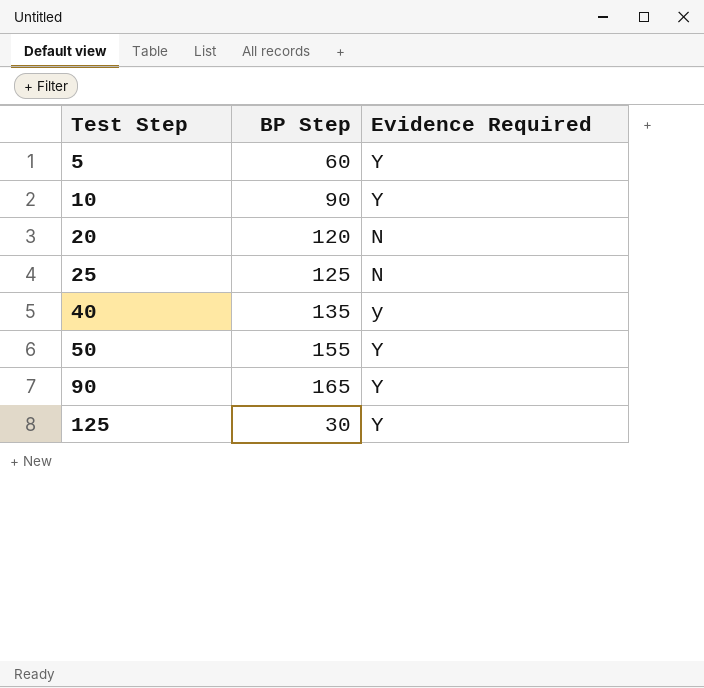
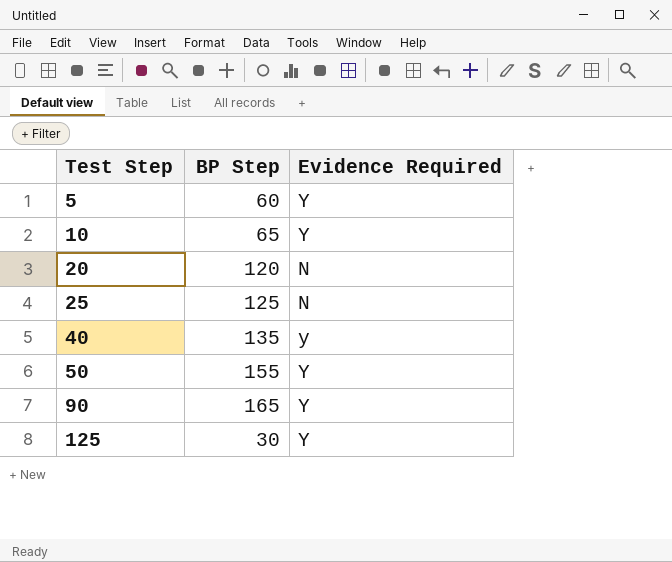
10 | BP Step: 90 -> 65

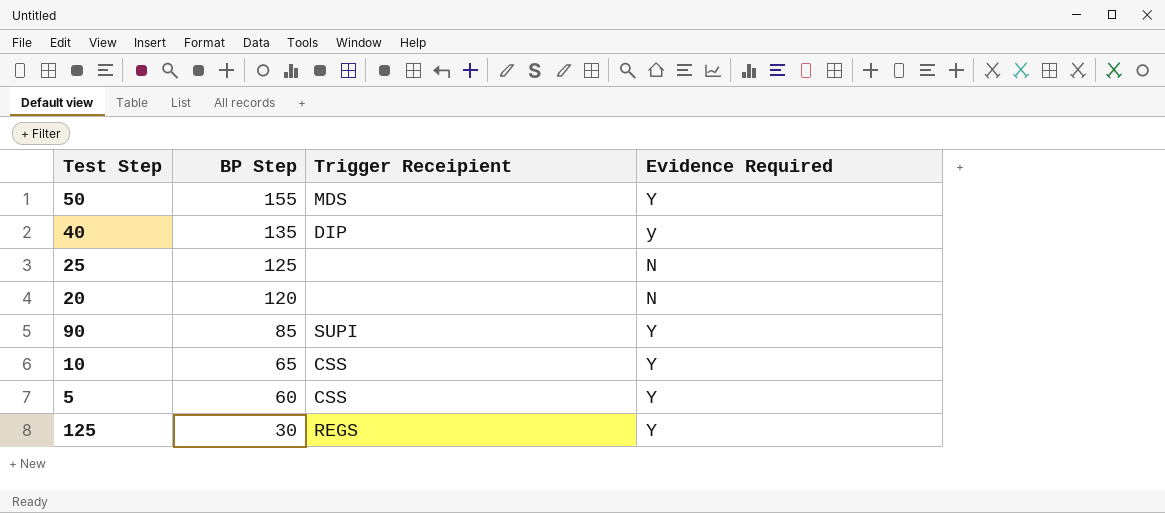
row order: Test Step ascending -> BP Step descending
column Trigger Receipient | position: none -> 3
90 | BP Step: 165 -> 85

